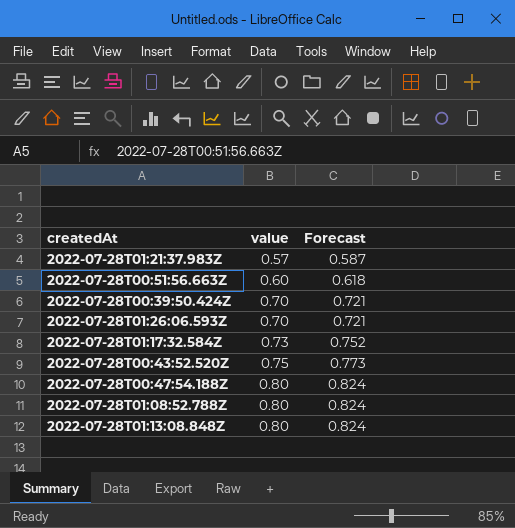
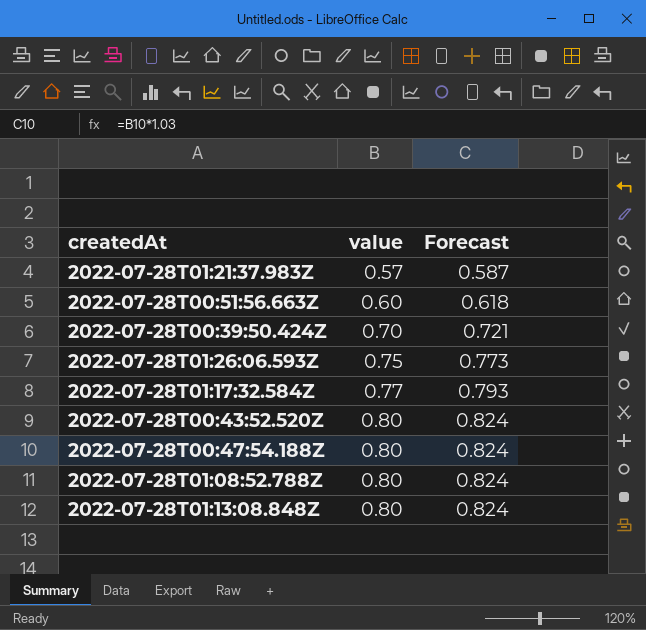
2022-07-28T01:26:06.593Z | value: 0.70 -> 0.75
2022-07-28T01:26:06.593Z | Forecast: 0.721 -> 0.773
2022-07-28T01:17:32.584Z | value: 0.73 -> 0.77
2022-07-28T01:17:32.584Z | Forecast: 0.752 -> 0.793
2022-07-28T00:43:52.520Z | value: 0.75 -> 0.80
2022-07-28T00:43:52.520Z | Forecast: 0.773 -> 0.824

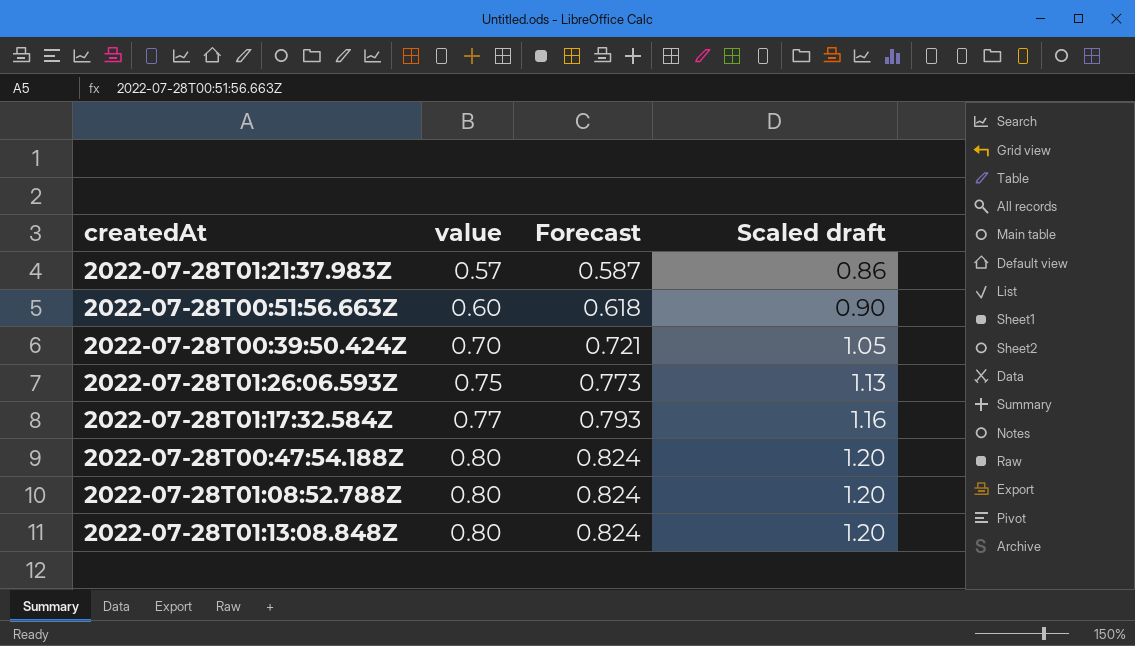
column Scaled draft | formula: none -> [value] * 1.5
row 2022-07-28T00:43:52.520Z: 0.80 | 0.824 -> none

